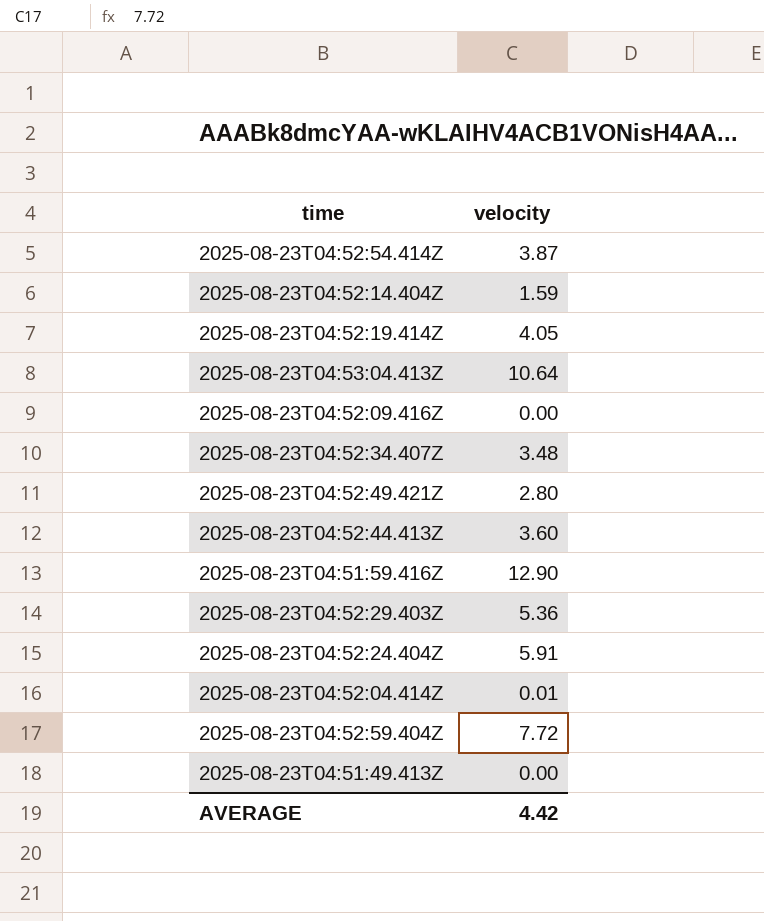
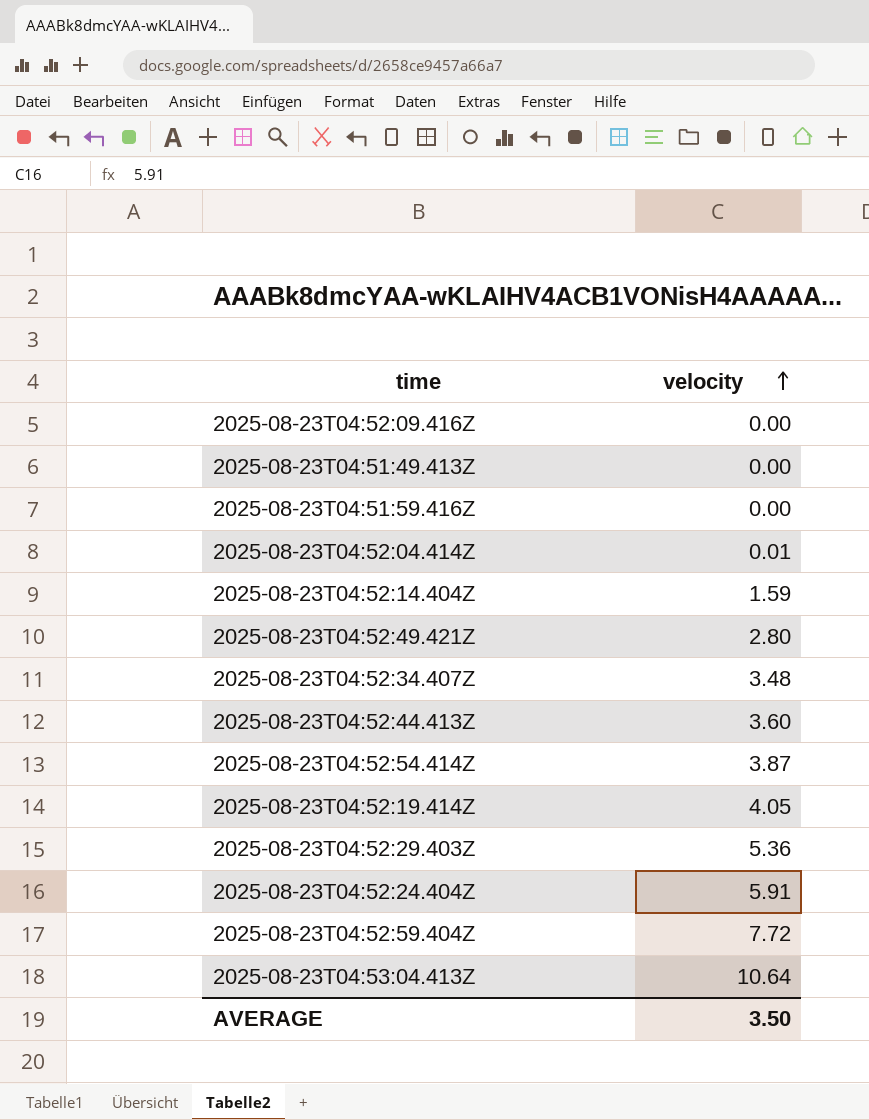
row order: none -> velocity ascending
2025-08-23T04:51:59.416Z | velocity: 12.90 -> 0.00
AVERAGE | velocity: 4.42 -> 3.50

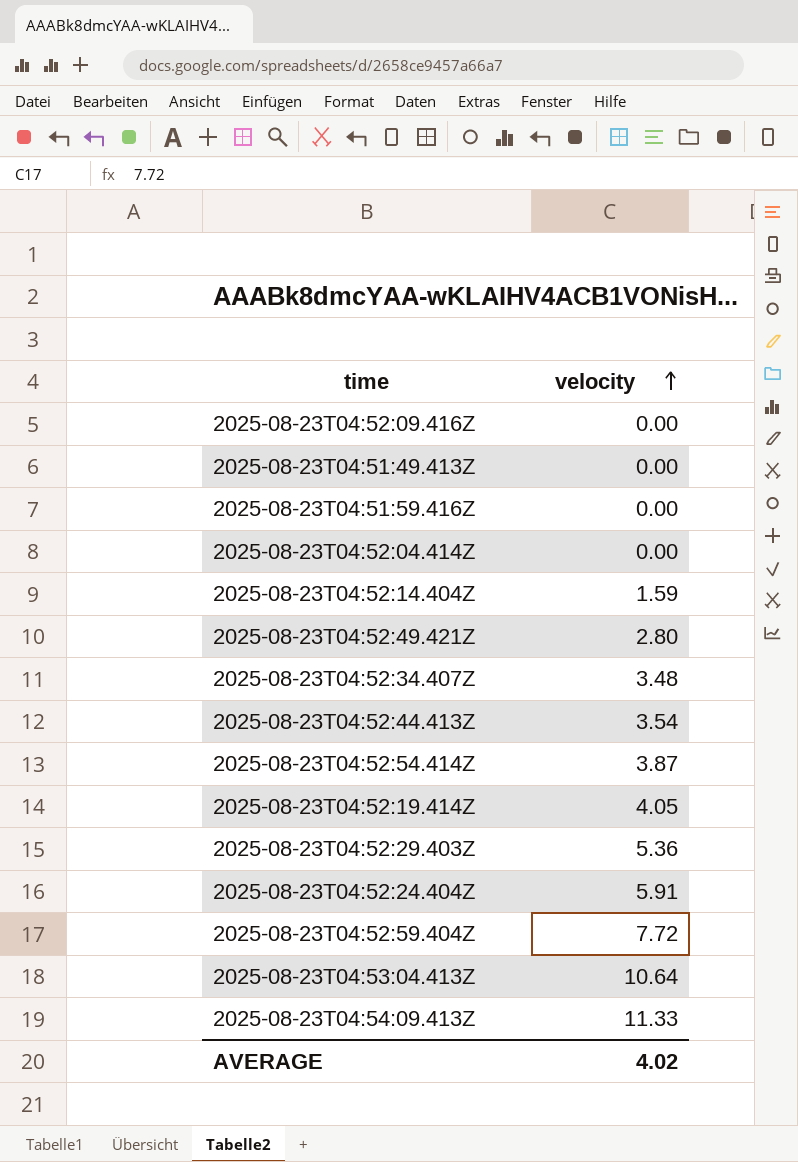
2025-08-23T04:52:04.414Z | velocity: 0.01 -> 0.00
2025-08-23T04:52:44.413Z | velocity: 3.60 -> 3.54
row 2025-08-23T04:54:09.413Z: none -> 11.33
AVERAGE | velocity: 3.50 -> 4.02

